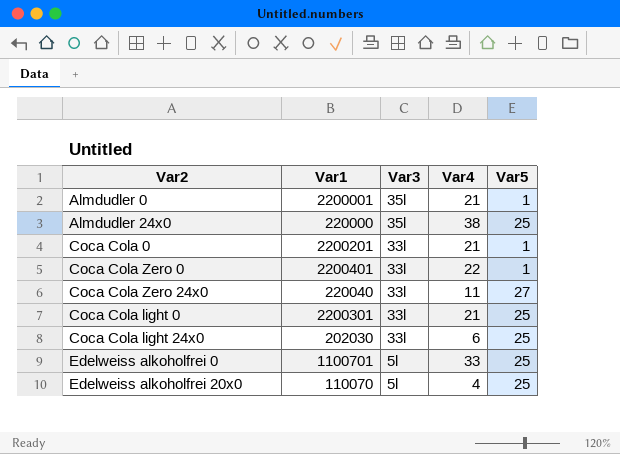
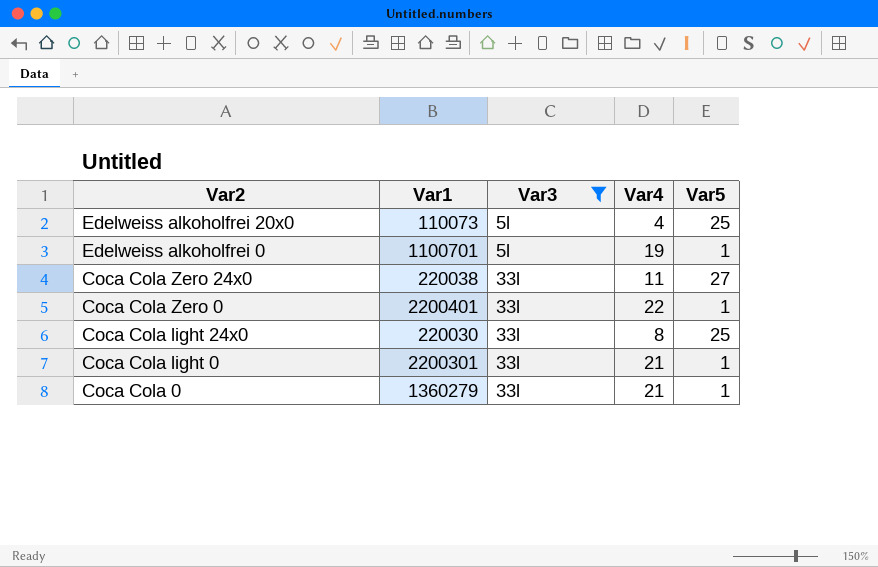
filter: none -> Var3 != 35l
row order: Var3 descending -> Var2 descending
Edelweiss alkoholfrei 20x0 | Var1: 110070 -> 110073
Edelweiss alkoholfrei 0 | Var4: 33 -> 19
Edelweiss alkoholfrei 0 | Var5: 25 -> 1
Coca Cola Zero 24x0 | Var1: 220040 -> 220038
Coca Cola light 24x0 | Var1: 202030 -> 220030
Coca Cola light 24x0 | Var4: 6 -> 8
Coca Cola light 0 | Var5: 25 -> 1
Coca Cola 0 | Var1: 2200201 -> 1360279

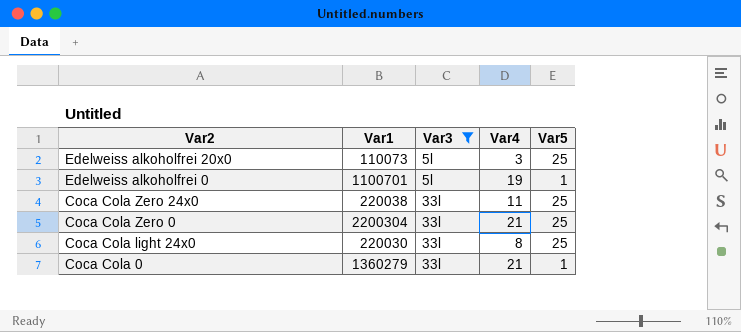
row Coca Cola light 0: 2200301 | 33l | 21 | 1 -> none
Edelweiss alkoholfrei 20x0 | Var4: 4 -> 3
Coca Cola Zero 24x0 | Var5: 27 -> 25
Coca Cola Zero 0 | Var1: 2200401 -> 2200304
Coca Cola Zero 0 | Var4: 22 -> 21
Coca Cola Zero 0 | Var5: 1 -> 25

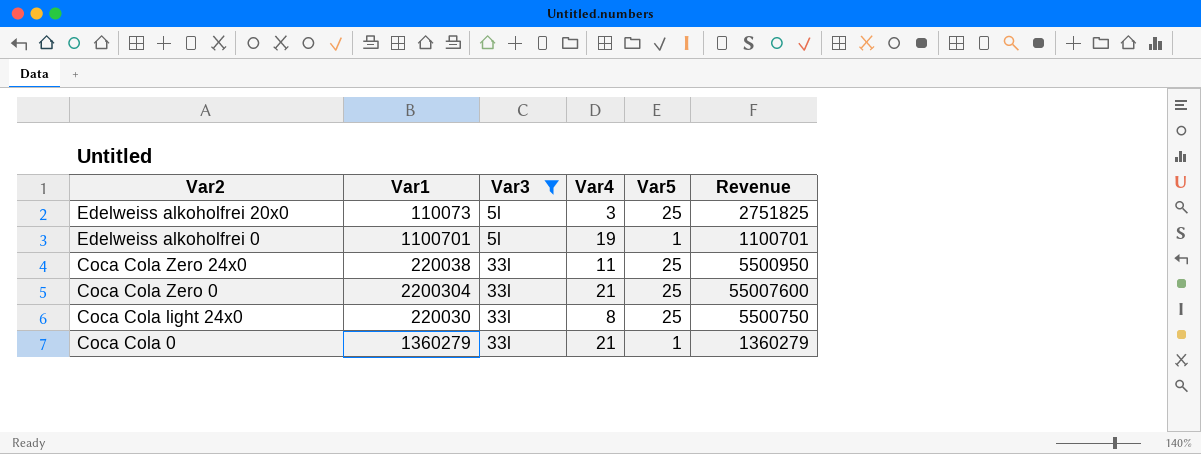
column Revenue | formula: none -> [Var1] * [Var5]

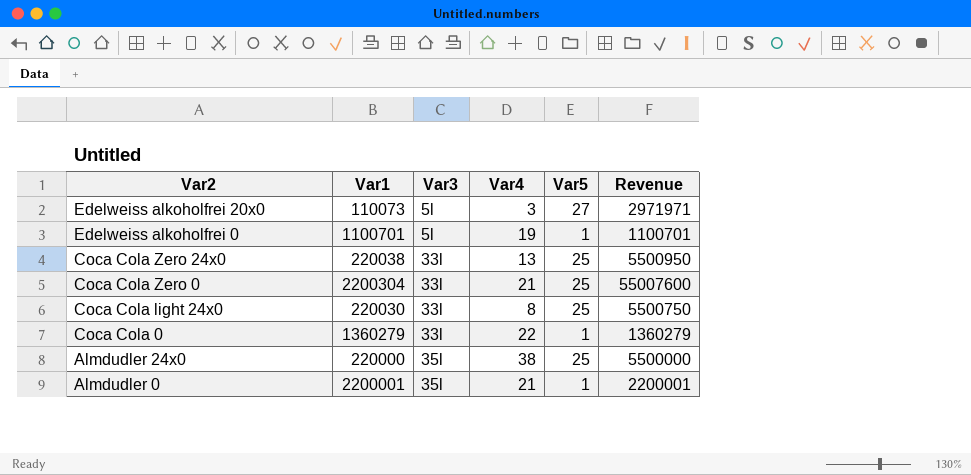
filter: Var3 != 35l -> none
Edelweiss alkoholfrei 20x0 | Var5: 25 -> 27
Edelweiss alkoholfrei 20x0 | Revenue: 2751825 -> 2971971
Coca Cola Zero 24x0 | Var4: 11 -> 13
Coca Cola 0 | Var4: 21 -> 22

